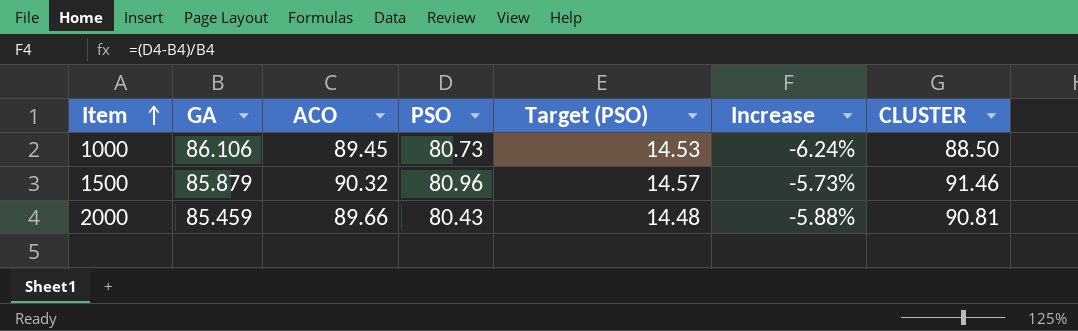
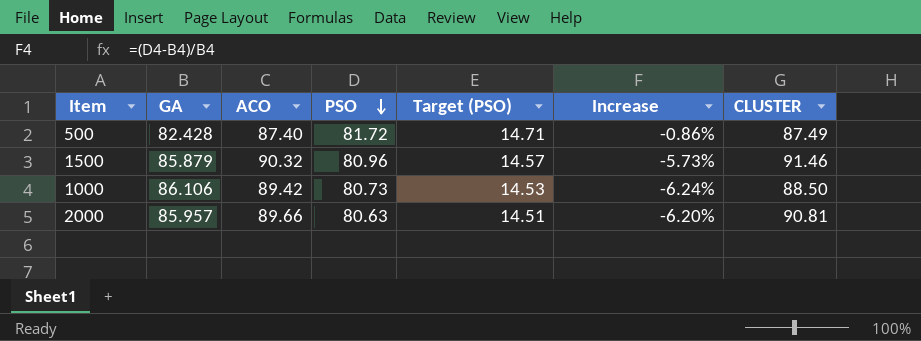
row order: Item ascending -> PSO descending
row 500: none -> 82.428 | 87.40 | 81.72 | 14.71 | -0.86% | 87.49
1000 | ACO: 89.45 -> 89.42
2000 | GA: 85.459 -> 85.957
2000 | PSO: 80.43 -> 80.63
2000 | Target (PSO): 14.48 -> 14.51
2000 | Increase: -5.88% -> -6.20%

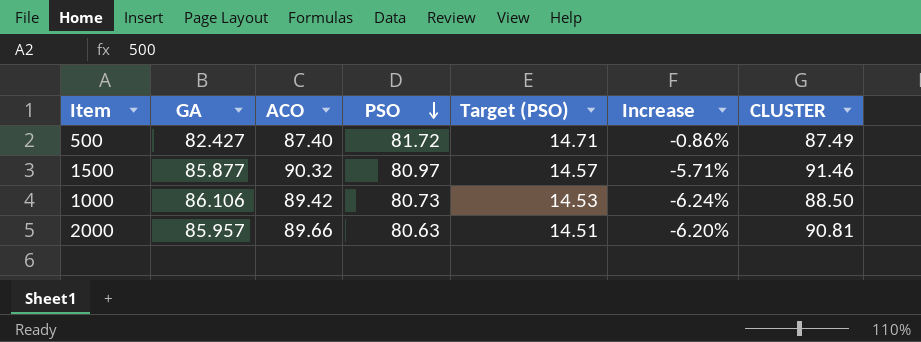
500 | GA: 82.428 -> 82.427
1500 | GA: 85.879 -> 85.877
1500 | PSO: 80.96 -> 80.97
1500 | Increase: -5.73% -> -5.71%

